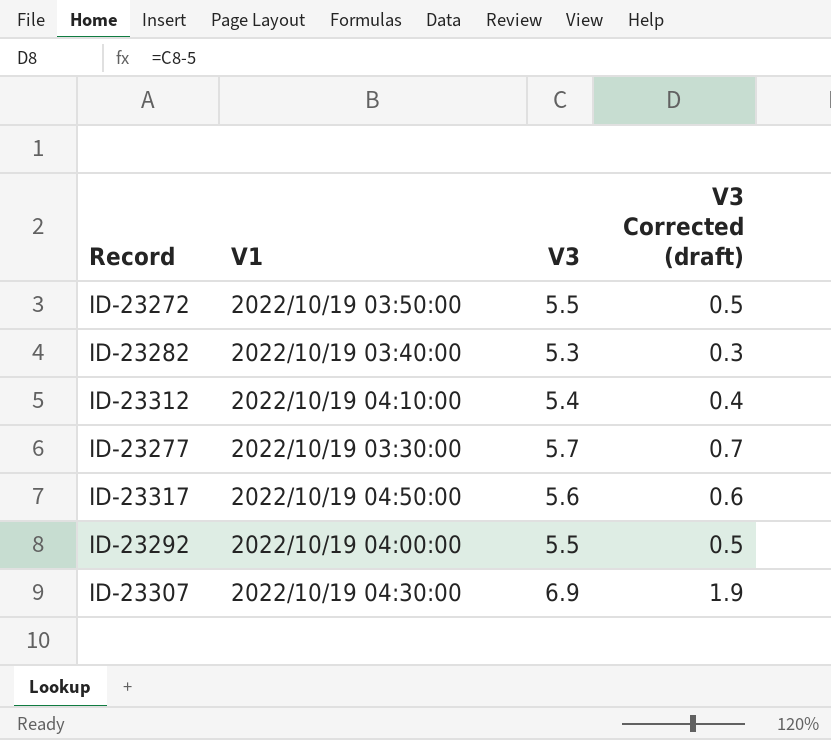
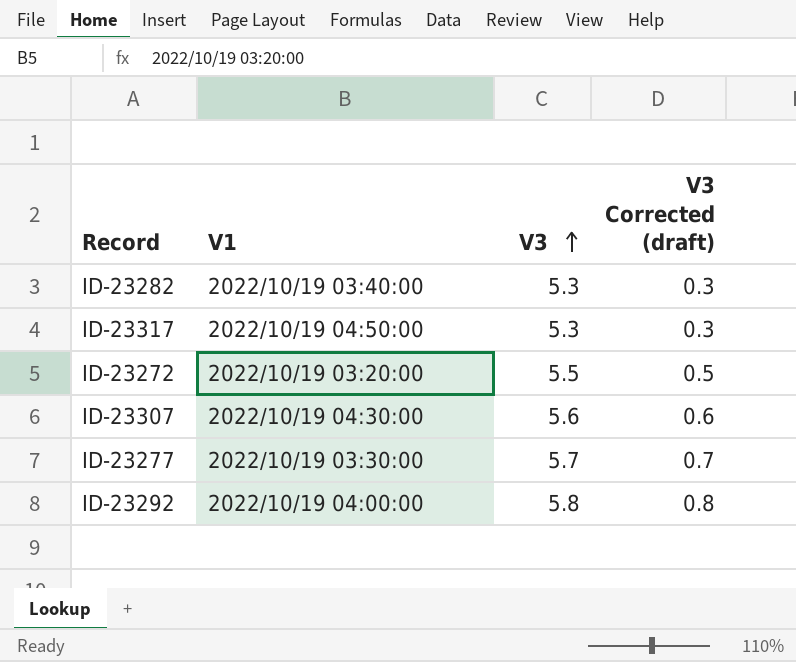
row order: none -> V3 ascending
row ID-23312: 2022/10/19 04:10:00 | 5.4 | 0.4 -> none
ID-23317 | V3: 5.6 -> 5.3
ID-23317 | V3 Corrected (draft): 0.6 -> 0.3
ID-23272 | V1: 2022/10/19 03:50:00 -> 2022/10/19 03:20:00
ID-23307 | V3: 6.9 -> 5.6
ID-23307 | V3 Corrected (draft): 1.9 -> 0.6
ID-23292 | V3: 5.5 -> 5.8
ID-23292 | V3 Corrected (draft): 0.5 -> 0.8

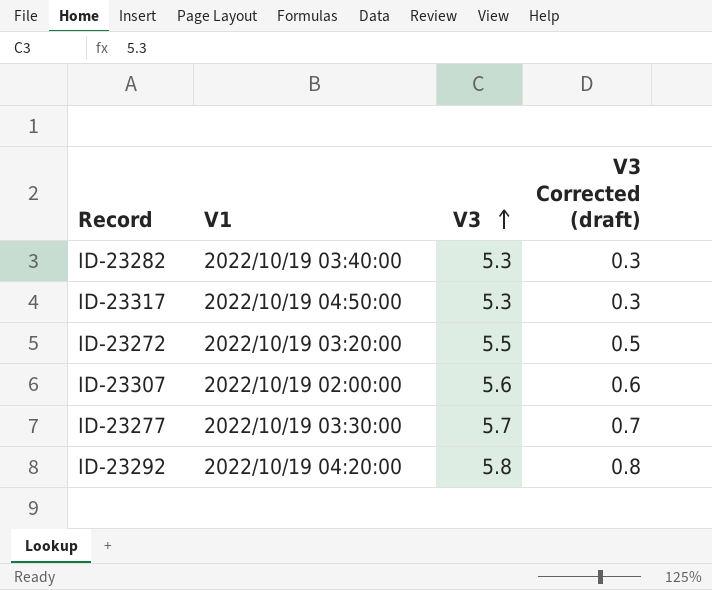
ID-23307 | V1: 2022/10/19 04:30:00 -> 2022/10/19 02:00:00
ID-23292 | V1: 2022/10/19 04:00:00 -> 2022/10/19 04:20:00

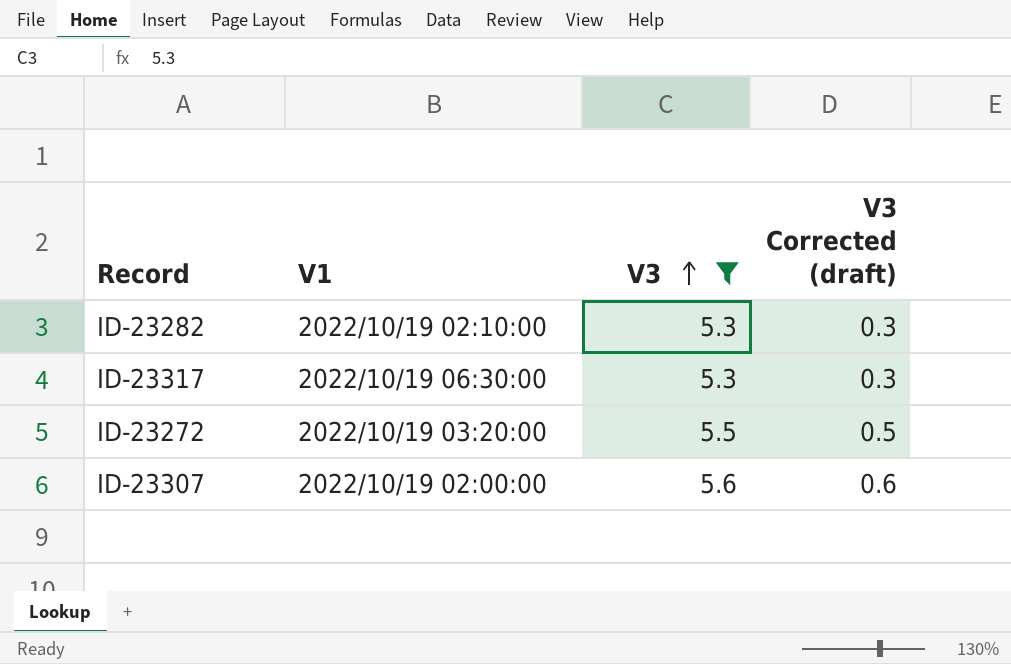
filter: none -> V3 <= 5.6
ID-23282 | V1: 2022/10/19 03:40:00 -> 2022/10/19 02:10:00
ID-23317 | V1: 2022/10/19 04:50:00 -> 2022/10/19 06:30:00

